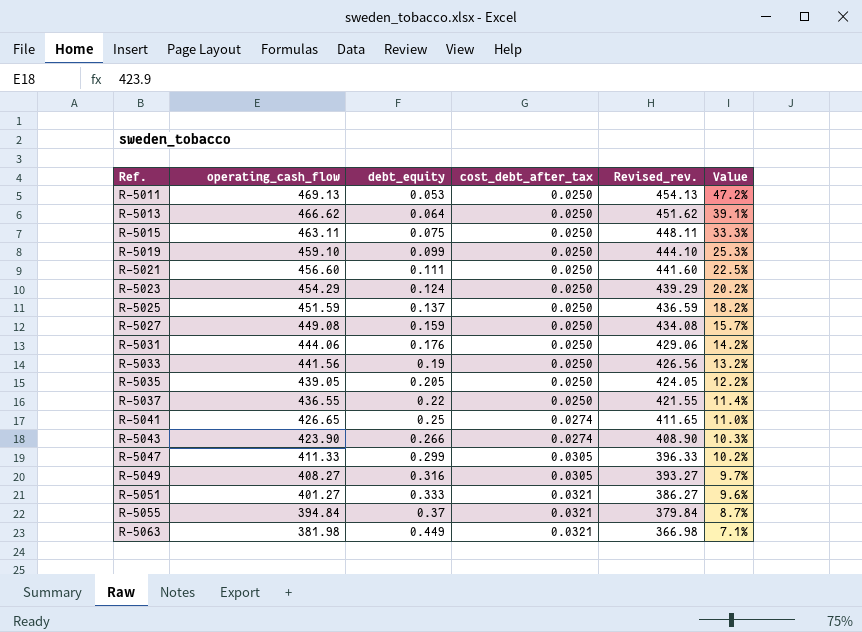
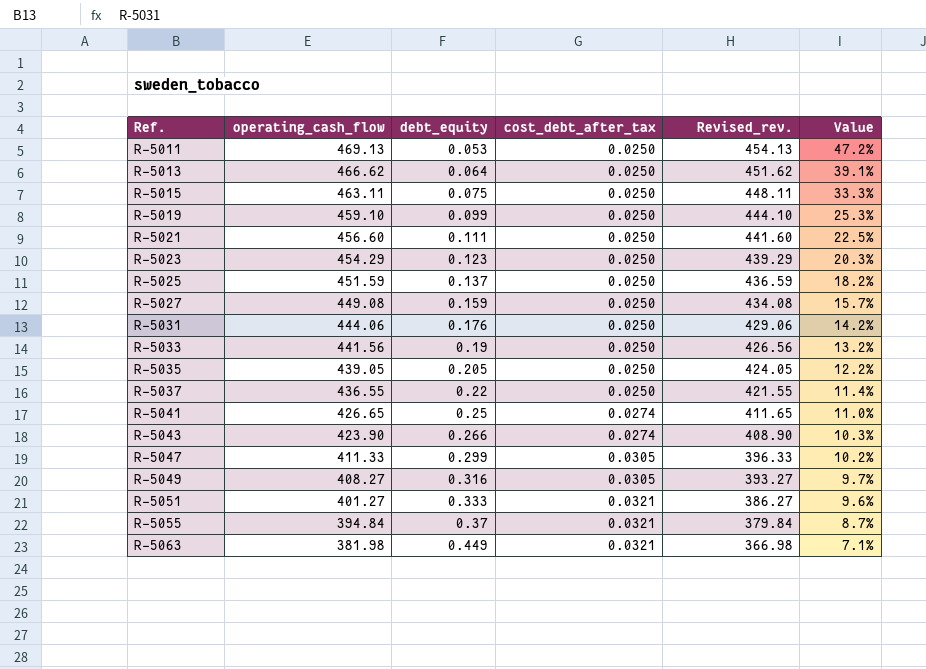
R-5023 | debt_equity: 0.124 -> 0.123
R-5023 | Value: 20.2% -> 20.3%

